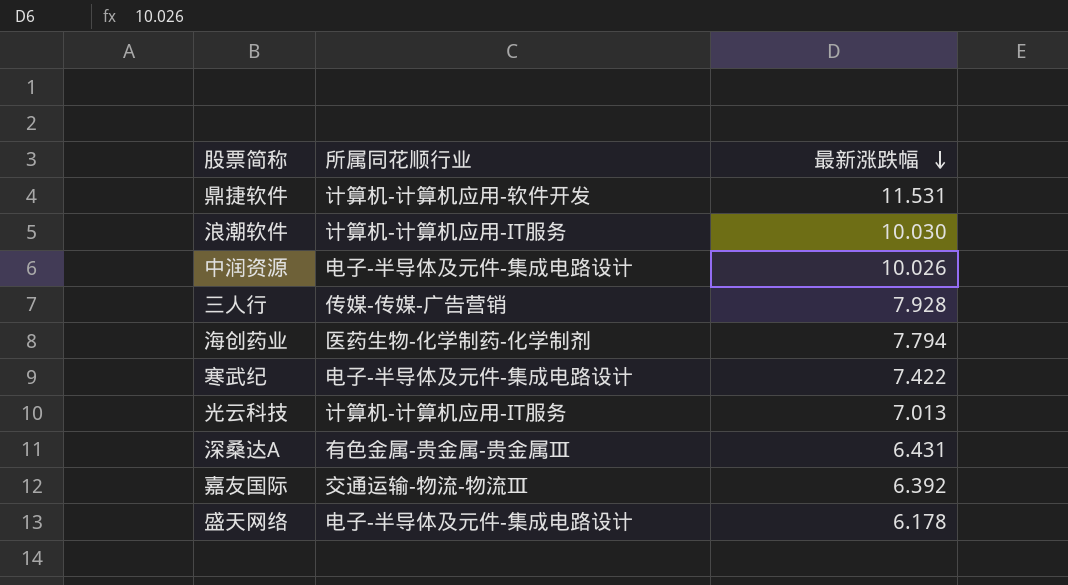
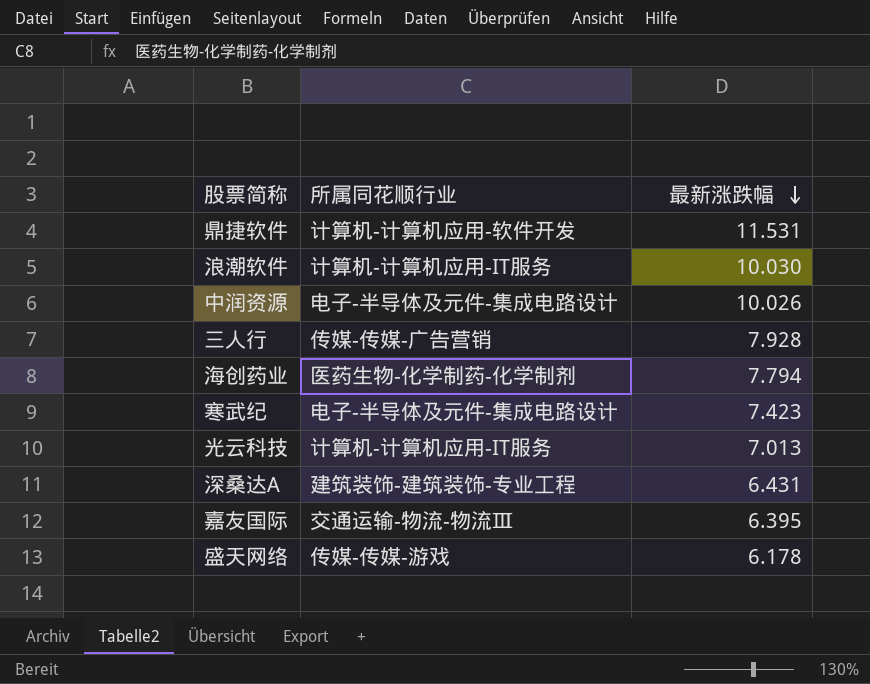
寒武纪 | 最新涨跌幅: 7.422 -> 7.423
深桑达A | 所属同花顺行业: 有色金属-贵金属-贵金属Ⅲ -> 建筑装饰-建筑装饰-专业工程
嘉友国际 | 最新涨跌幅: 6.392 -> 6.395
盛天网络 | 所属同花顺行业: 电子-半导体及元件-集成电路设计 -> 传媒-传媒-游戏

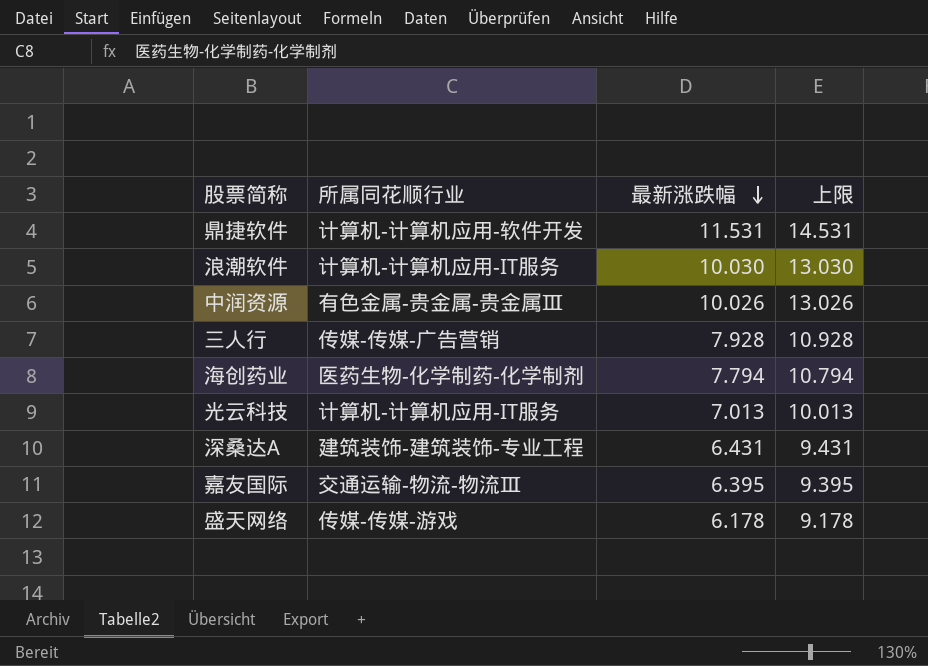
column 上限 | formula: none -> [最新涨跌幅] + 3
row 寒武纪: 电子-半导体及元件-集成电路设计 | 7.423 -> none
中润资源 | 所属同花顺行业: 电子-半导体及元件-集成电路设计 -> 有色金属-贵金属-贵金属Ⅲ

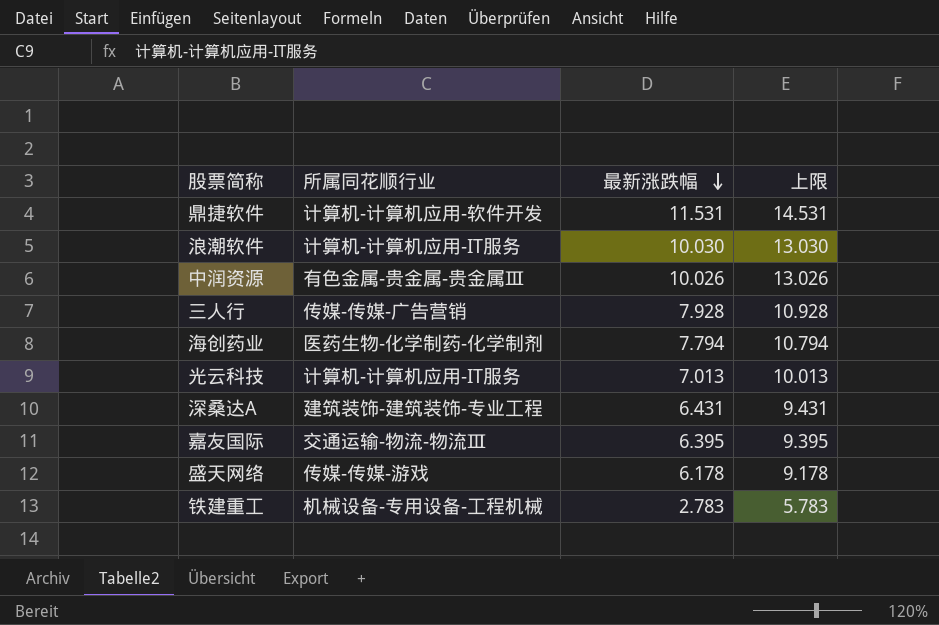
row 铁建重工: none -> 机械设备-专用设备-工程机械 | 2.783 | 5.783

